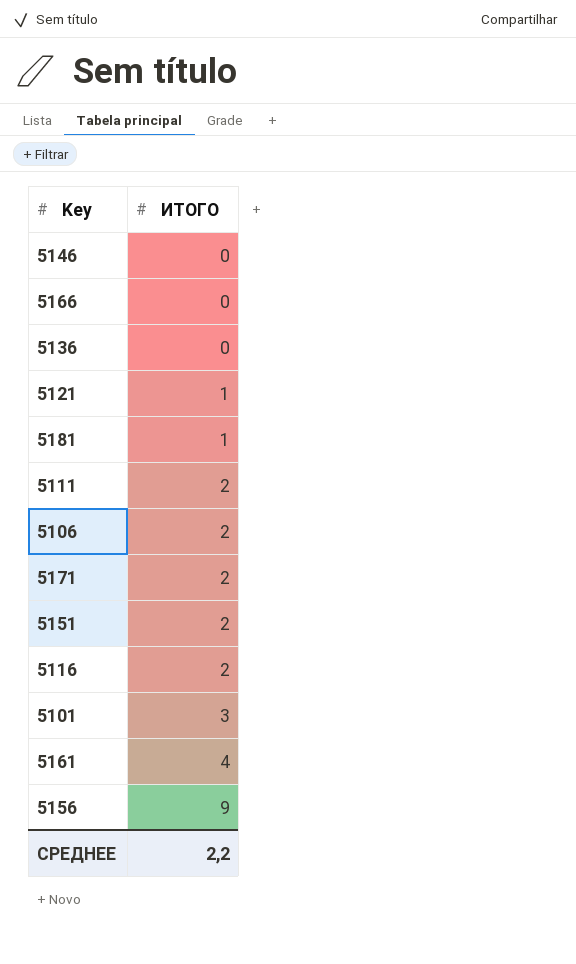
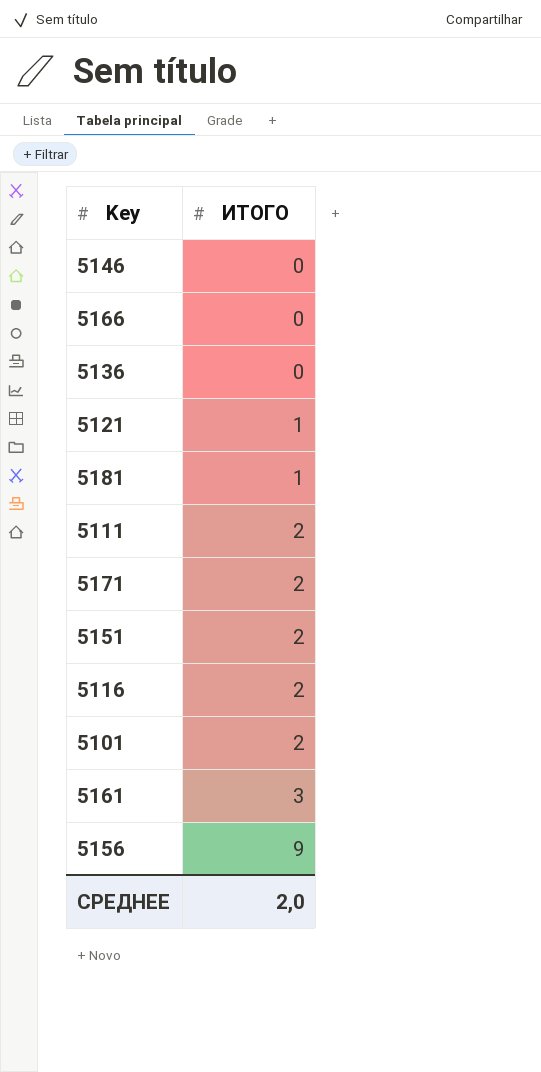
row 5106: 2 -> none
5101 | ИТОГО: 3 -> 2
5161 | ИТОГО: 4 -> 3
СРЕДНЕЕ | ИТОГО: 2,2 -> 2,0

